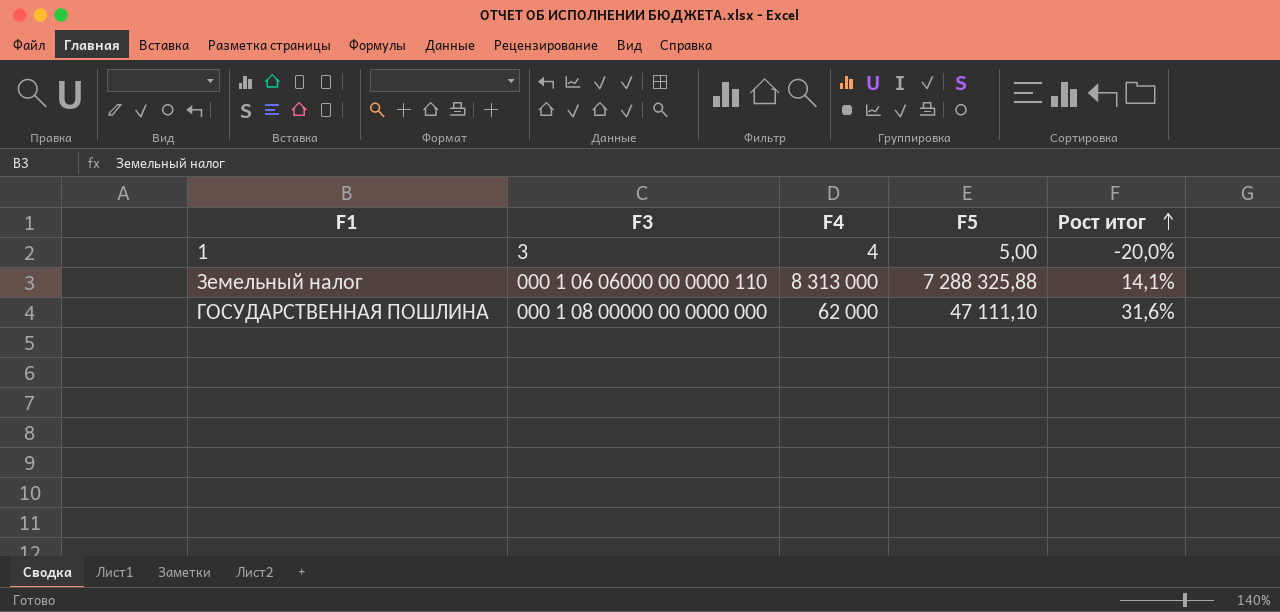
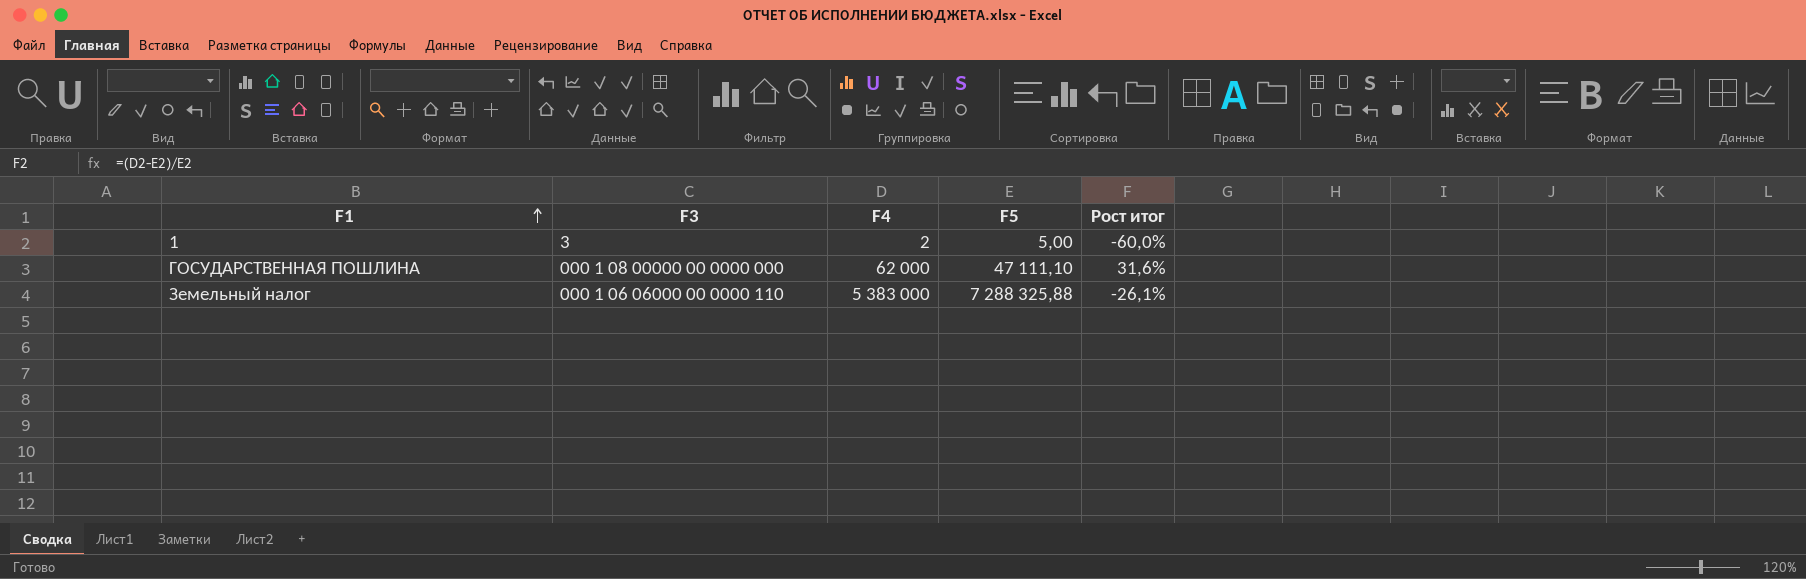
row order: Рост итог ascending -> F1 ascending
1 | F4: 4 -> 2
1 | Рост итог: -20,0% -> -60,0%
Земельный налог | F4: 8 313 000 -> 5 383 000
Земельный налог | Рост итог: 14,1% -> -26,1%

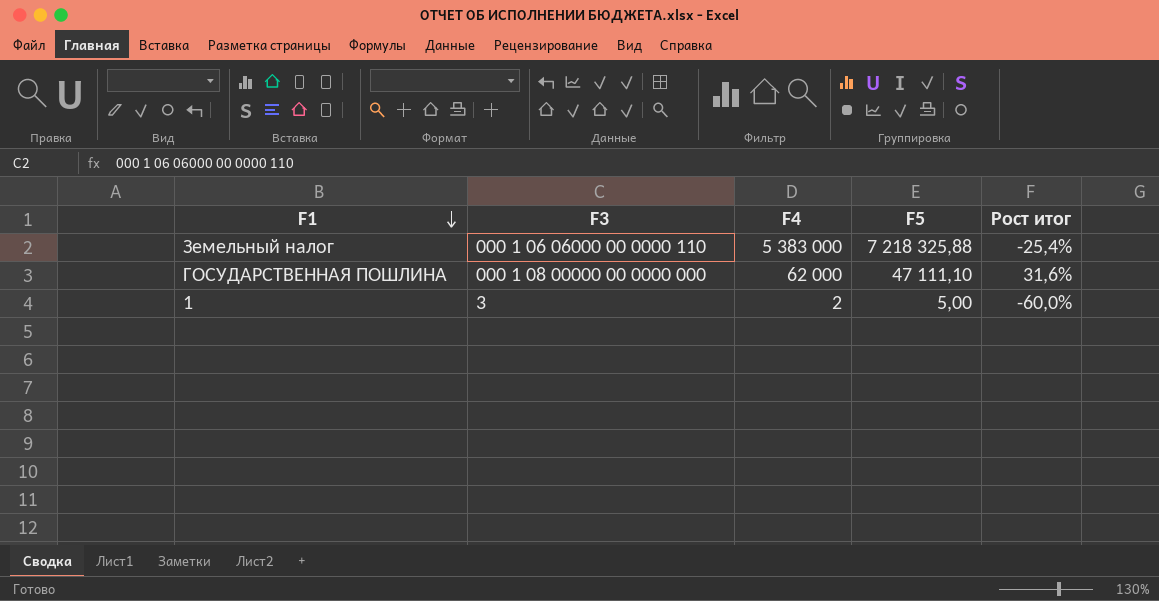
row order: F1 ascending -> F1 descending
Земельный налог | F5: 7 288 325,88 -> 7 218 325,88
Земельный налог | Рост итог: -26,1% -> -25,4%

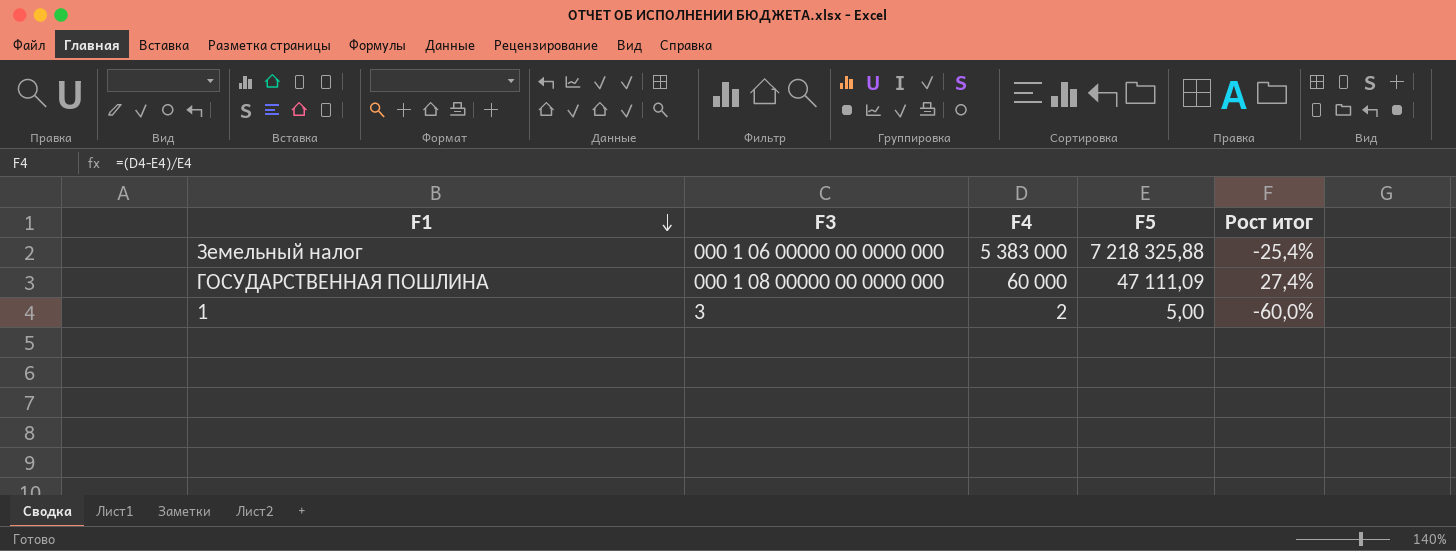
Земельный налог | F3: 000 1 06 06000 00 0000 110 -> 000 1 06 00000 00 0000 000
ГОСУДАРСТВЕННАЯ ПОШЛИНА | F4: 62 000 -> 60 000
ГОСУДАРСТВЕННАЯ ПОШЛИНА | F5: 47 111,10 -> 47 111,09
ГОСУДАРСТВЕННАЯ ПОШЛИНА | Рост итог: 31,6% -> 27,4%

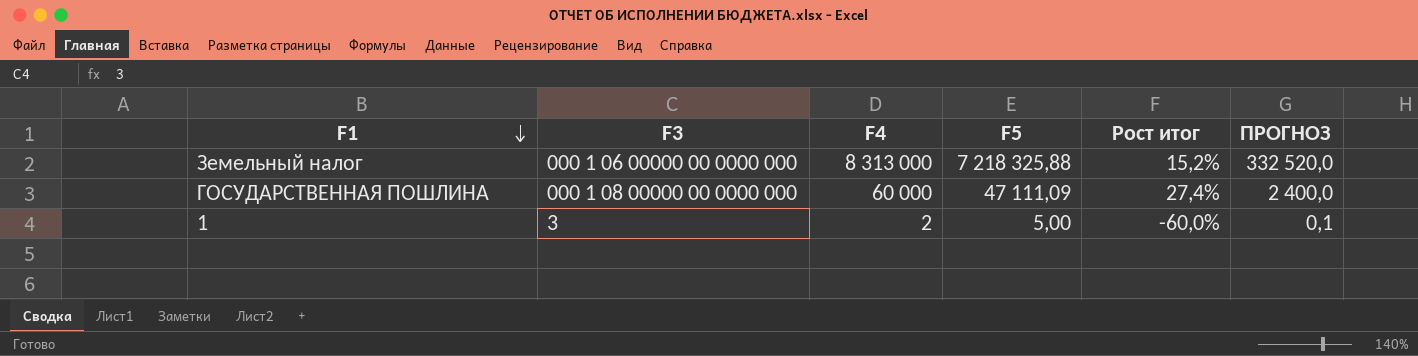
column ПРОГНОЗ | formula: none -> [F4] * 0,04
Земельный налог | F4: 5 383 000 -> 8 313 000
Земельный налог | Рост итог: -25,4% -> 15,2%

